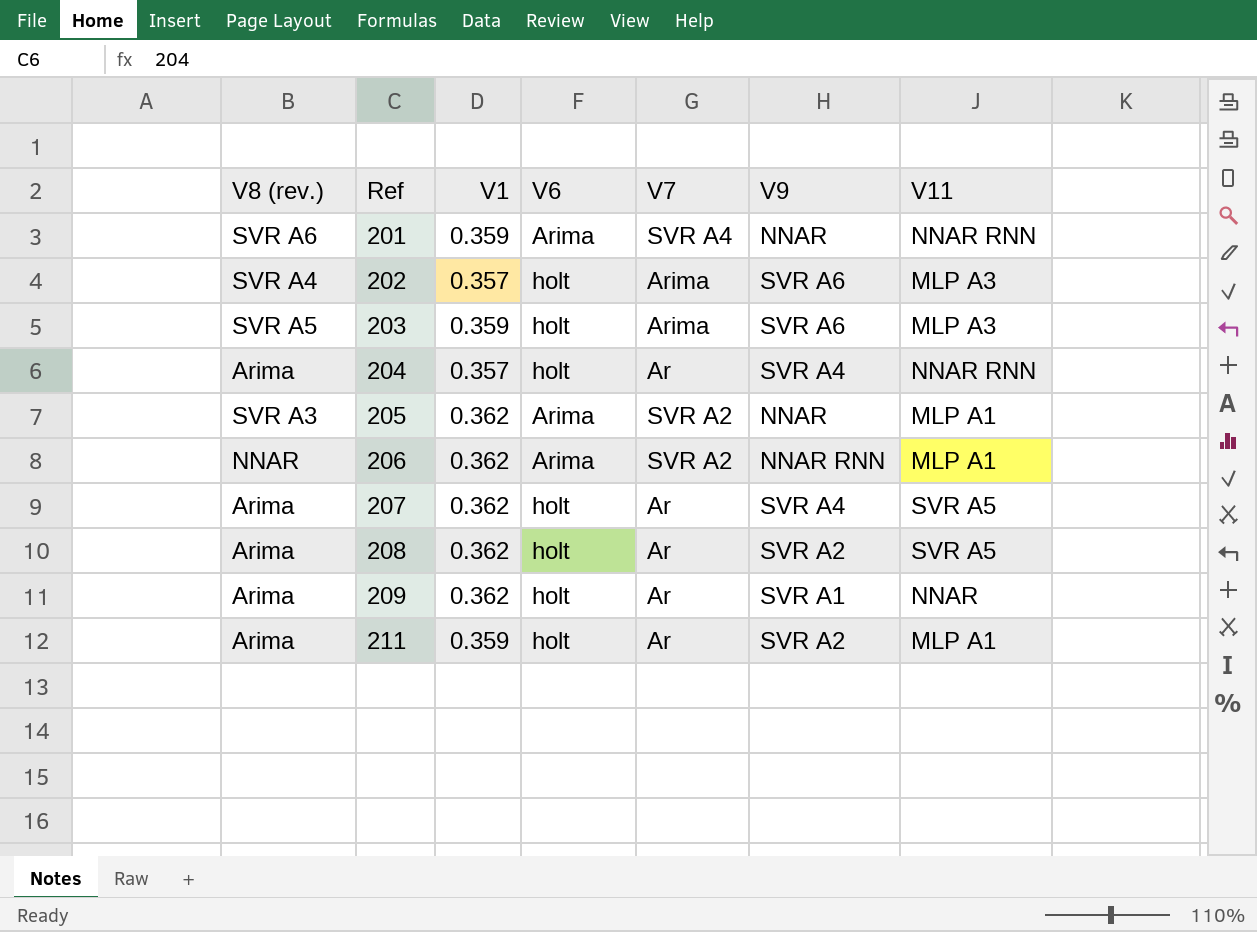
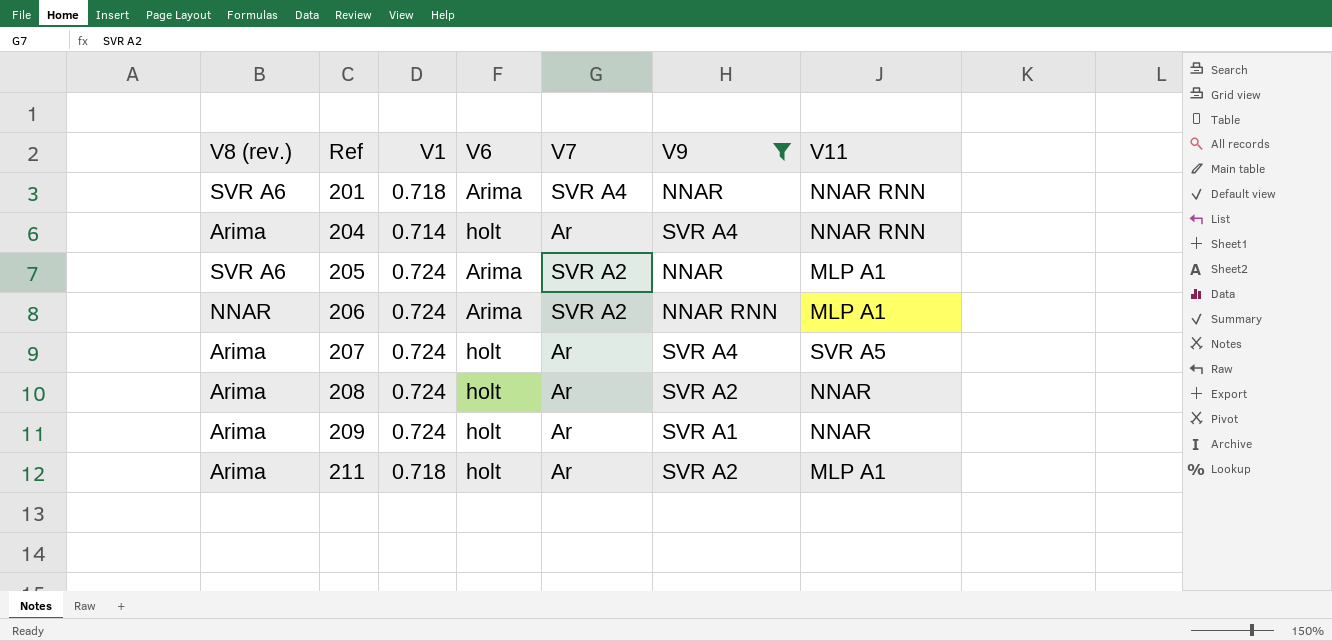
filter: none -> V9 != SVR A6
201 | V1: 0.359 -> 0.718
204 | V1: 0.357 -> 0.714
205 | V8 (rev.): SVR A3 -> SVR A6
205 | V1: 0.362 -> 0.724
206 | V1: 0.362 -> 0.724
207 | V1: 0.362 -> 0.724
208 | V1: 0.362 -> 0.724
208 | V11: SVR A5 -> NNAR
209 | V1: 0.362 -> 0.724
211 | V1: 0.359 -> 0.718

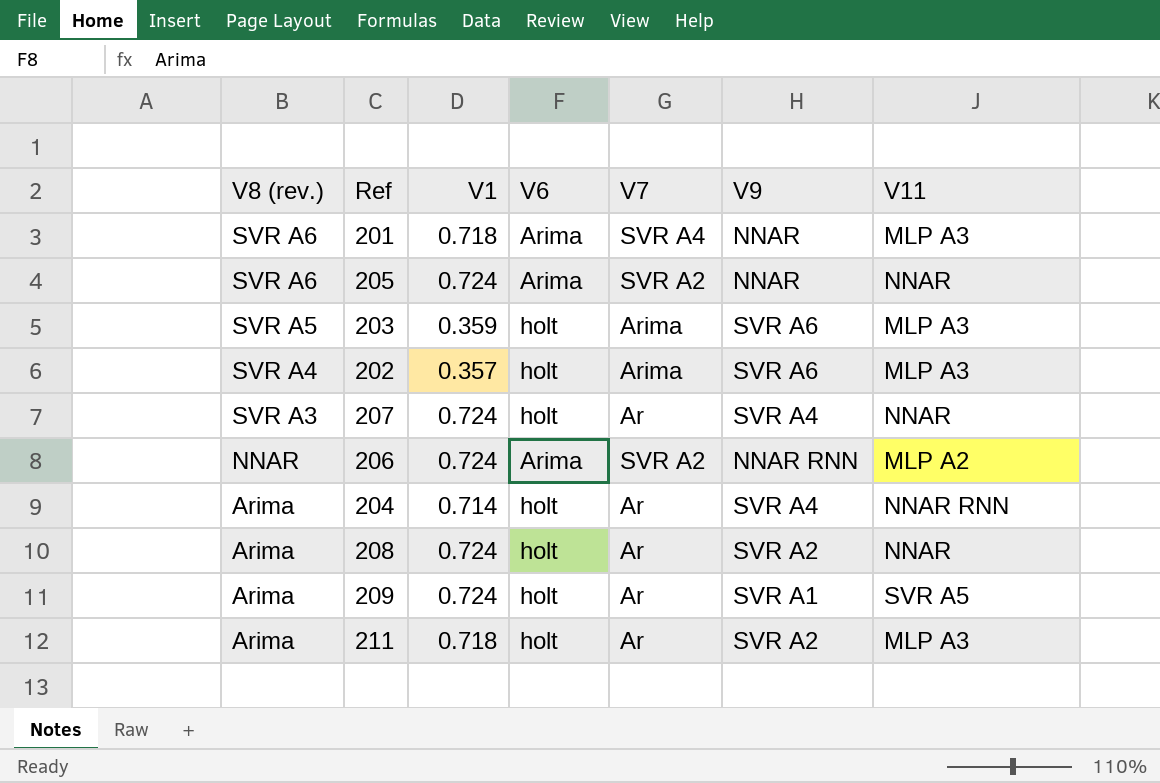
filter: V9 != SVR A6 -> none
row order: Ref ascending -> V8 (rev.) descending
201 | V11: NNAR RNN -> MLP A3
205 | V11: MLP A1 -> NNAR
207 | V8 (rev.): Arima -> SVR A3
207 | V11: SVR A5 -> NNAR
206 | V11: MLP A1 -> MLP A2
209 | V11: NNAR -> SVR A5
211 | V11: MLP A1 -> MLP A3

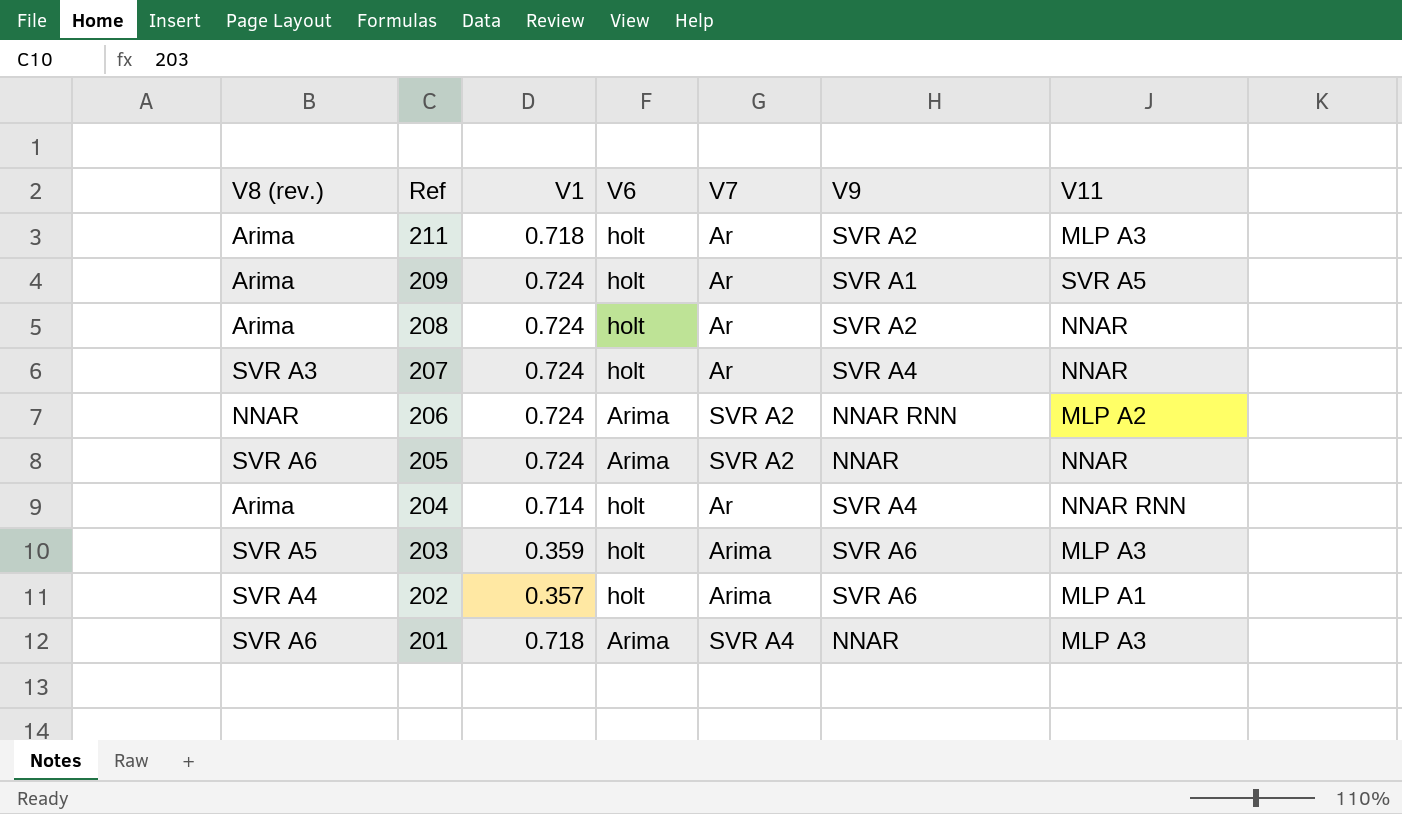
row order: V8 (rev.) descending -> Ref descending
202 | V11: MLP A3 -> MLP A1

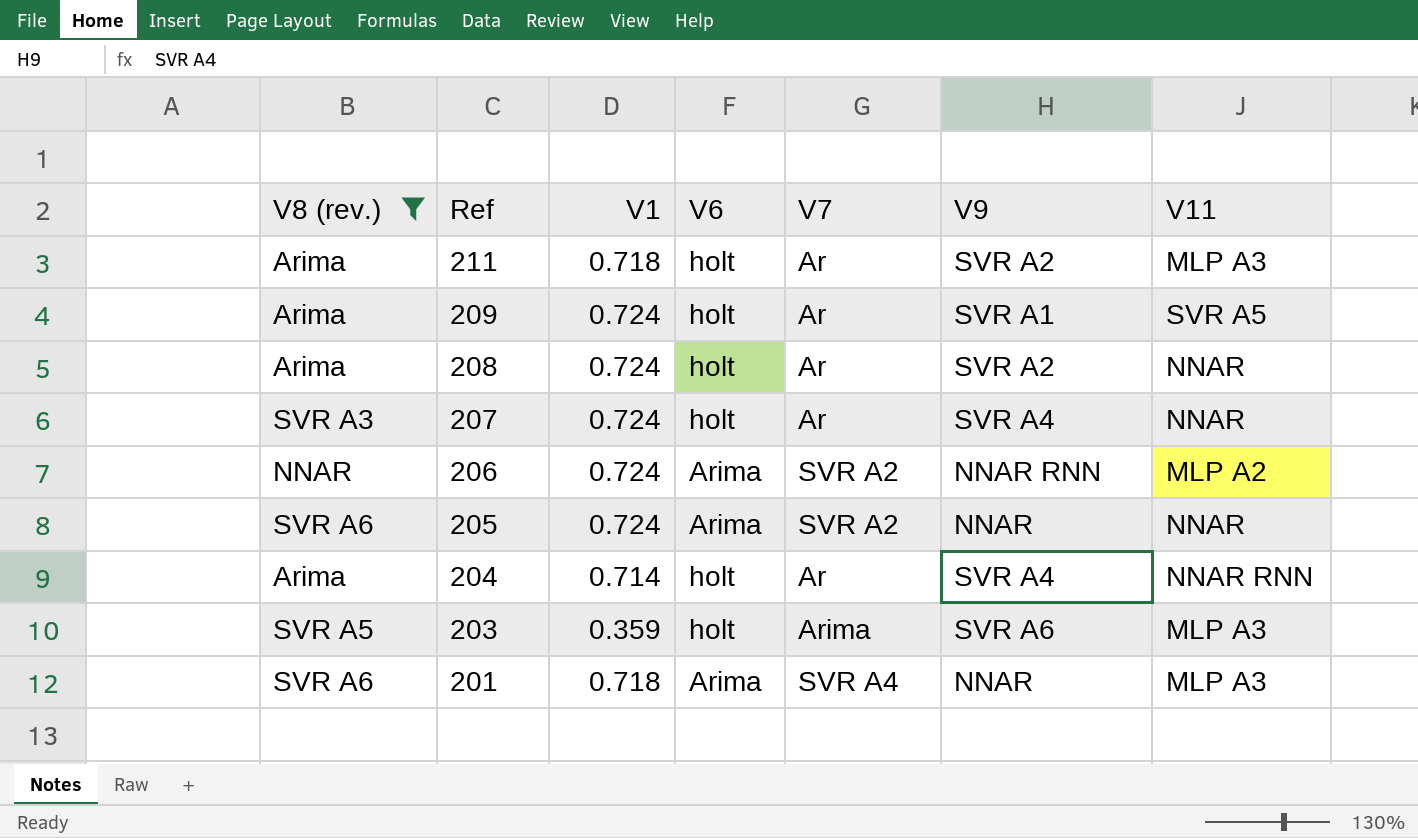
filter: none -> V8 (rev.) != SVR A4

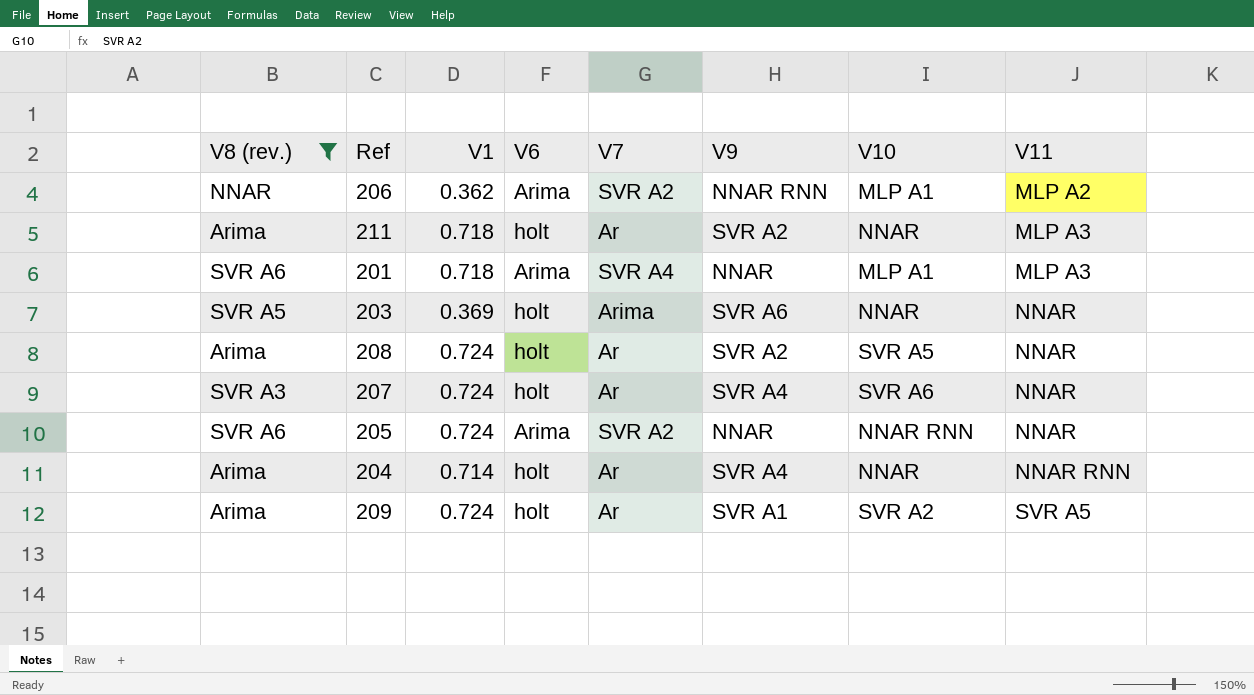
row order: Ref descending -> V11 ascending
column V10 | position: none -> 7
206 | V1: 0.724 -> 0.362
203 | V1: 0.359 -> 0.369
203 | V11: MLP A3 -> NNAR

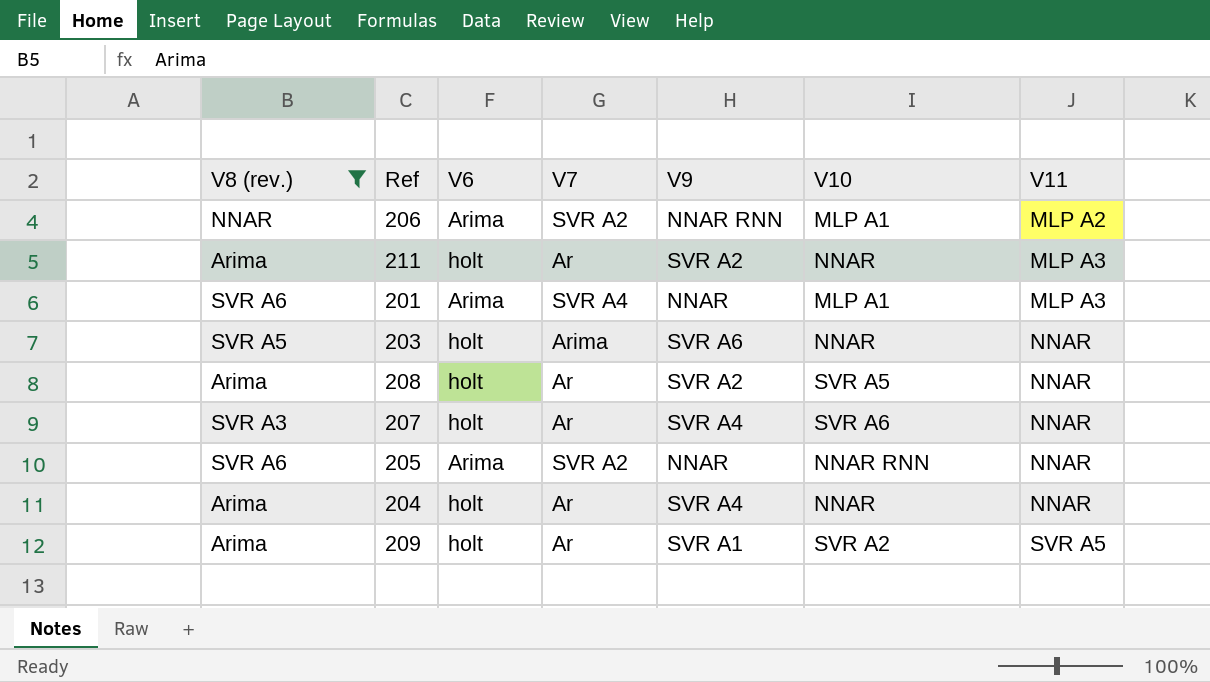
column V1 | position: 3 -> none
204 | V11: NNAR RNN -> NNAR

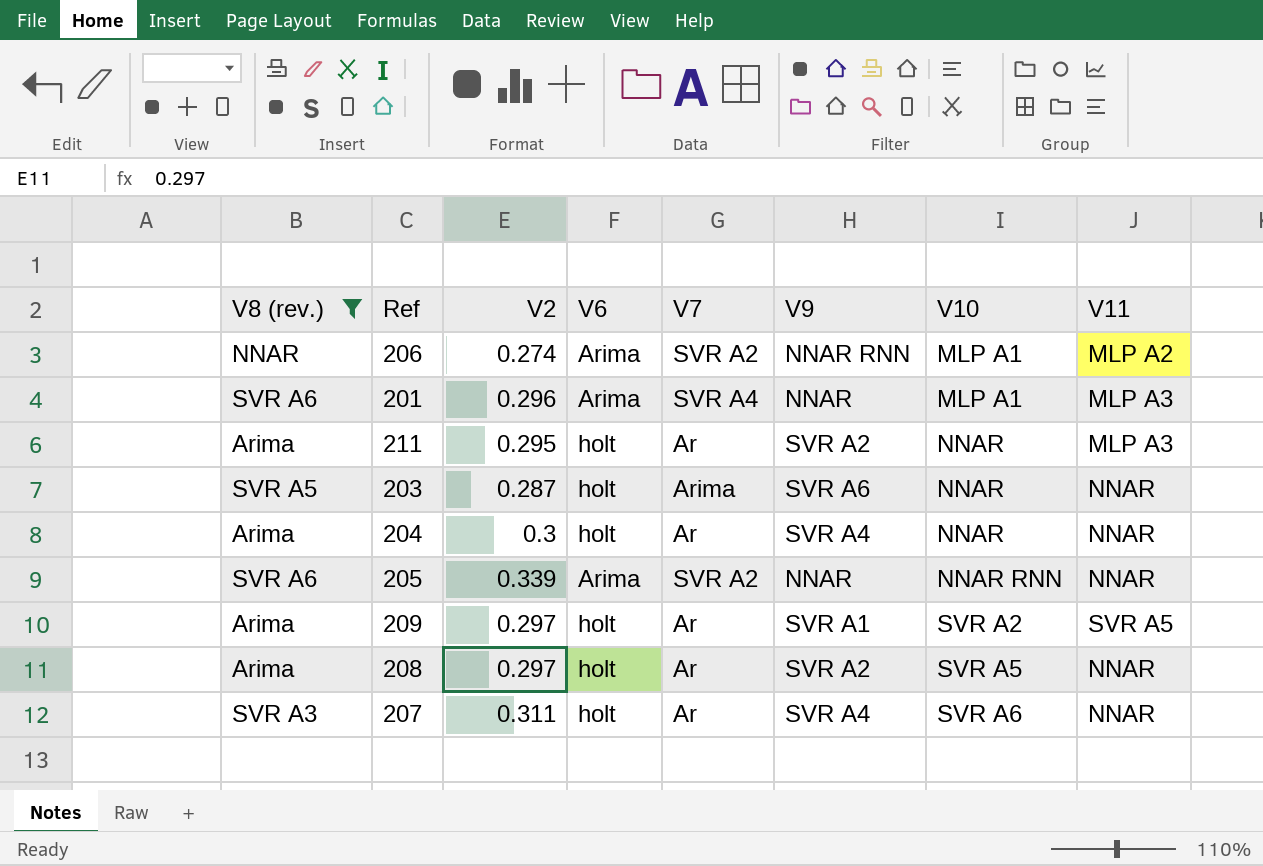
row order: V11 ascending -> V10 ascending
column V2 | position: none -> 3

